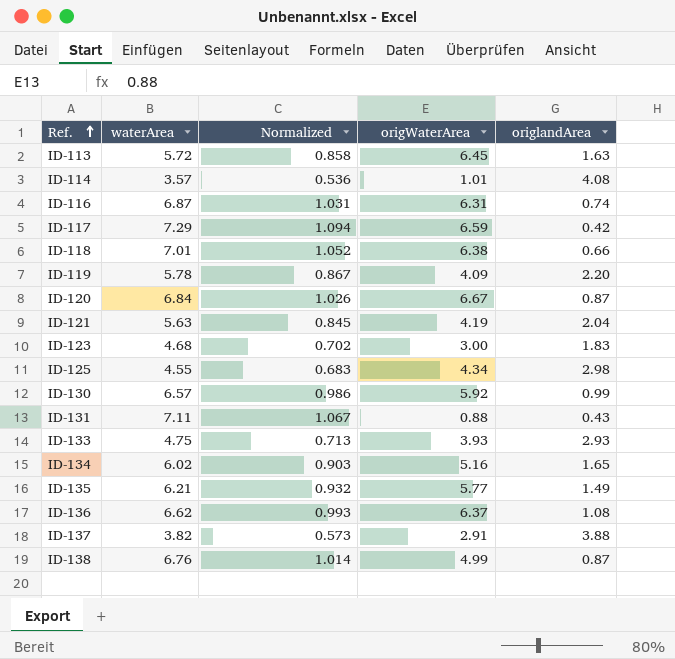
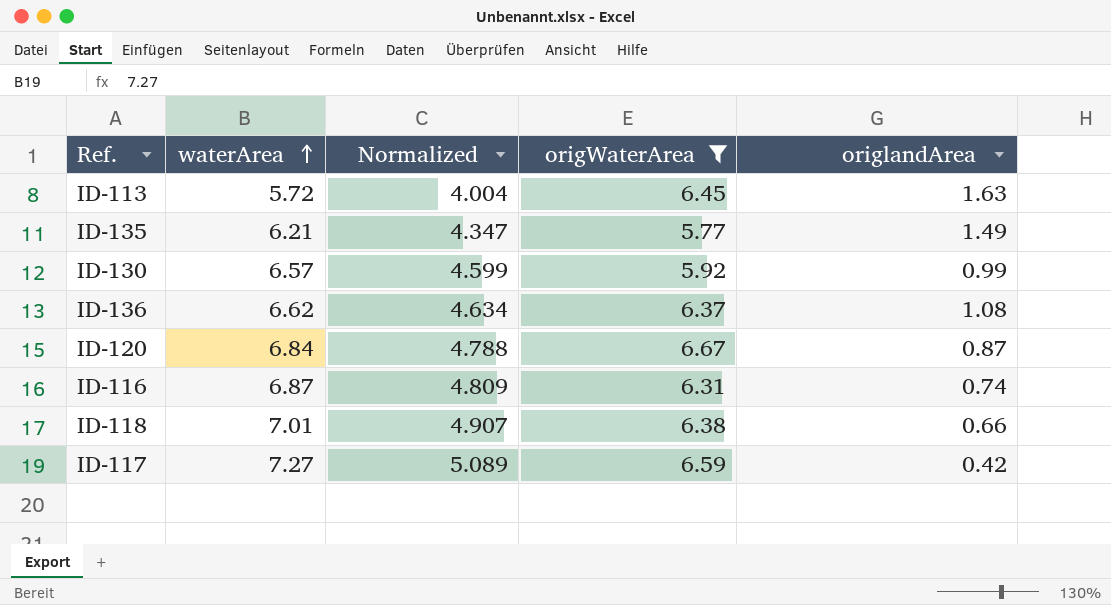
filter: none -> origWaterArea >= 5.77
row order: Ref. ascending -> waterArea ascending
column Normalized | formula: [waterArea] * 0.15 -> [waterArea] * 0.7
ID-117 | waterArea: 7.29 -> 7.27

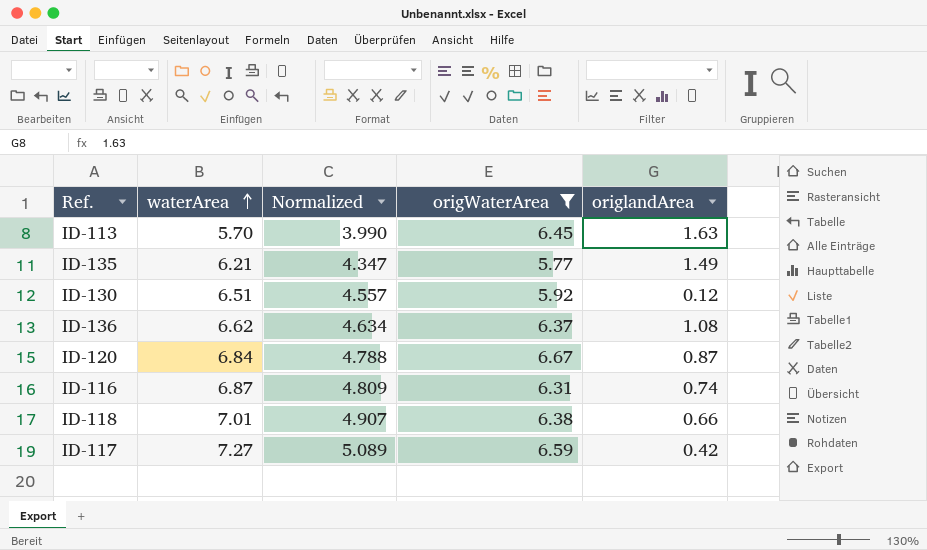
ID-113 | waterArea: 5.72 -> 5.70
ID-113 | Normalized: 4.004 -> 3.990
ID-130 | waterArea: 6.57 -> 6.51
ID-130 | Normalized: 4.599 -> 4.557
ID-130 | origlandArea: 0.99 -> 0.12

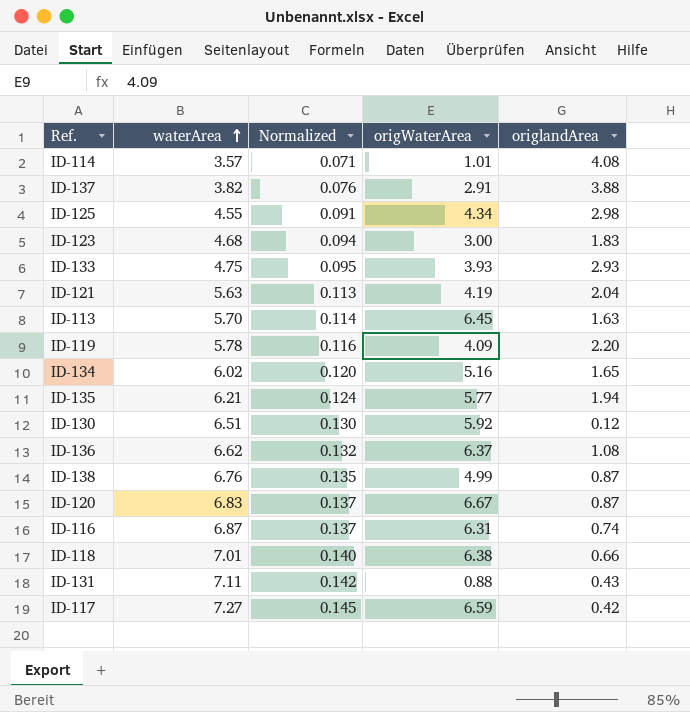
filter: origWaterArea >= 5.77 -> none
column Normalized | formula: [waterArea] * 0.7 -> [waterArea] * 0.02
ID-135 | origlandArea: 1.49 -> 1.94
ID-120 | waterArea: 6.84 -> 6.83

